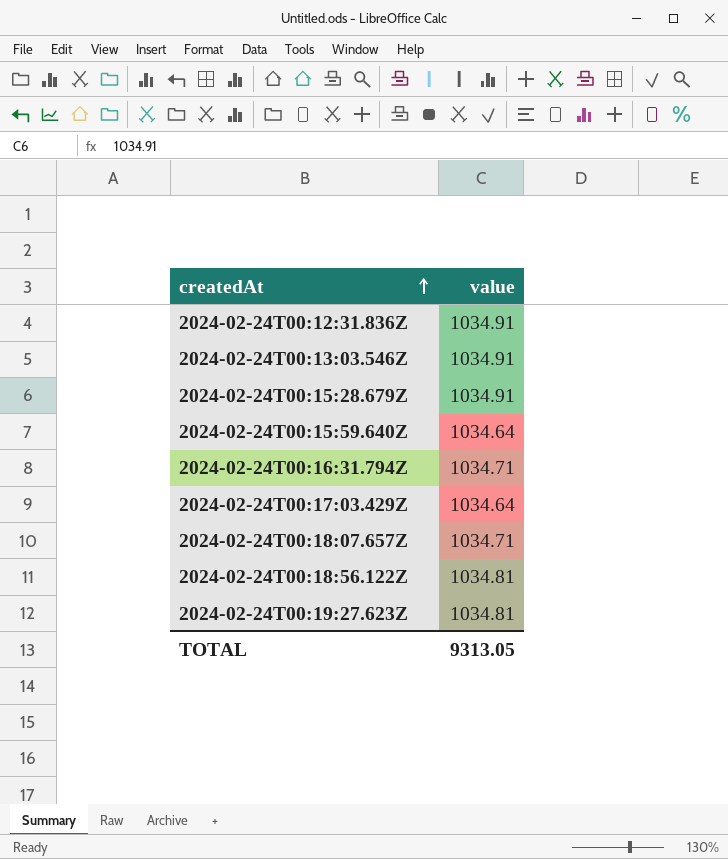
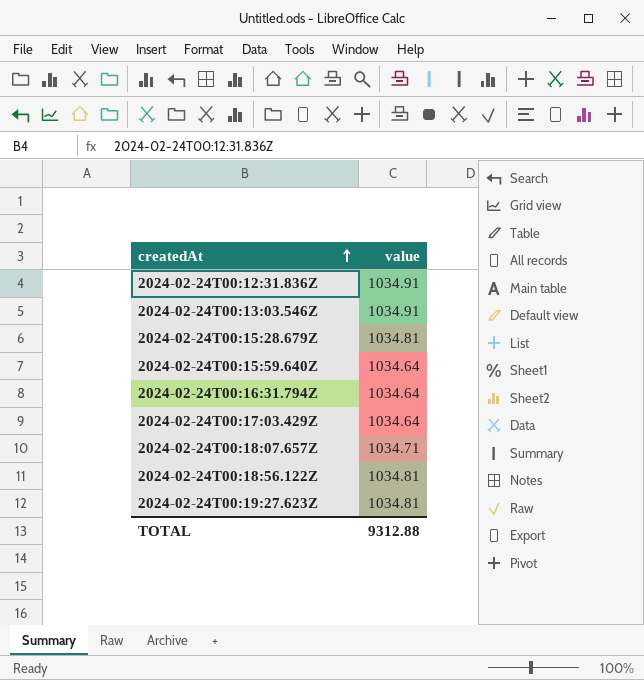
2024-02-24T00:15:28.679Z | value: 1034.91 -> 1034.81
2024-02-24T00:16:31.794Z | value: 1034.71 -> 1034.64
TOTAL | value: 9313.05 -> 9312.88

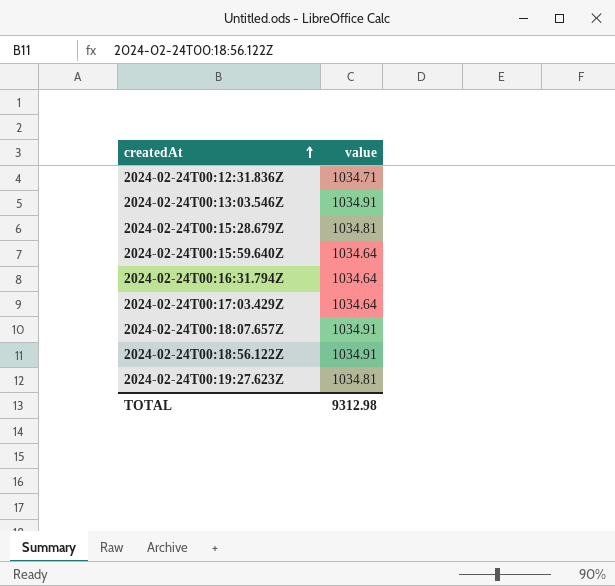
2024-02-24T00:12:31.836Z | value: 1034.91 -> 1034.71
2024-02-24T00:18:07.657Z | value: 1034.71 -> 1034.91
2024-02-24T00:18:56.122Z | value: 1034.81 -> 1034.91
TOTAL | value: 9312.88 -> 9312.98

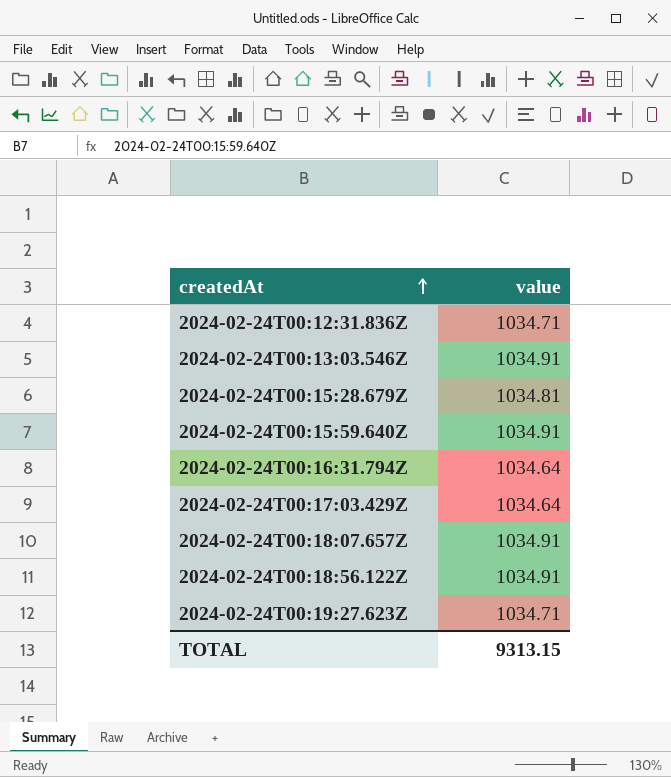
2024-02-24T00:15:59.640Z | value: 1034.64 -> 1034.91
2024-02-24T00:19:27.623Z | value: 1034.81 -> 1034.71
TOTAL | value: 9312.98 -> 9313.15

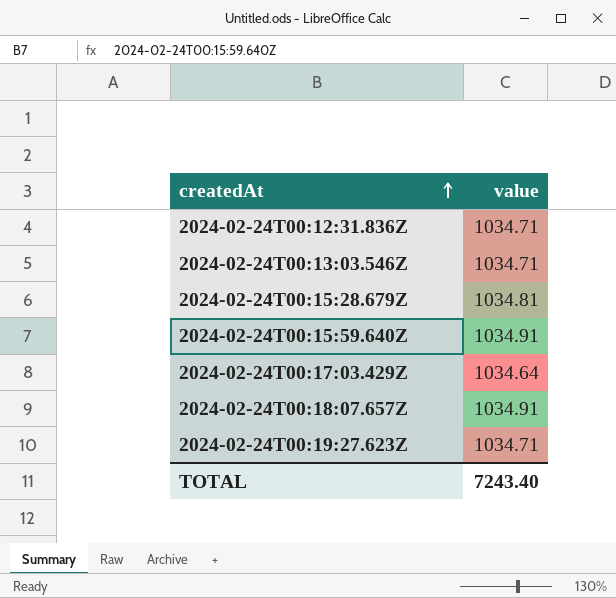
row 2024-02-24T00:16:31.794Z: 1034.64 -> none
row 2024-02-24T00:18:56.122Z: 1034.91 -> none
2024-02-24T00:13:03.546Z | value: 1034.91 -> 1034.71
TOTAL | value: 9313.15 -> 7243.40

